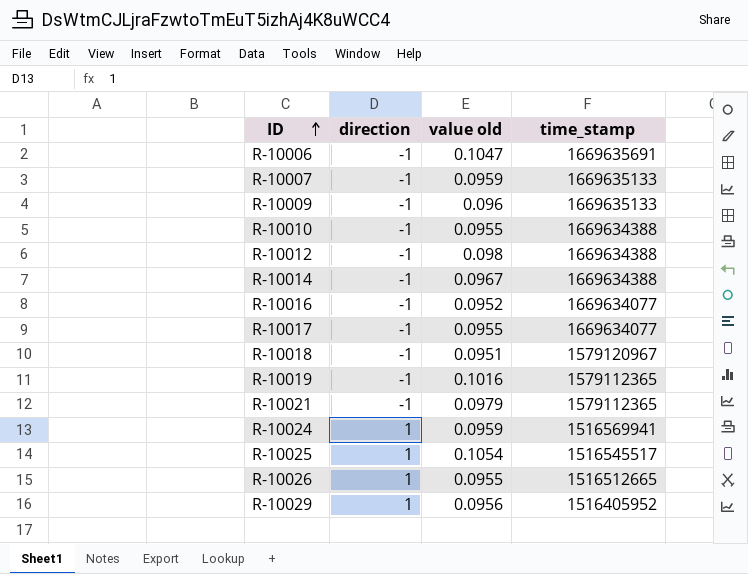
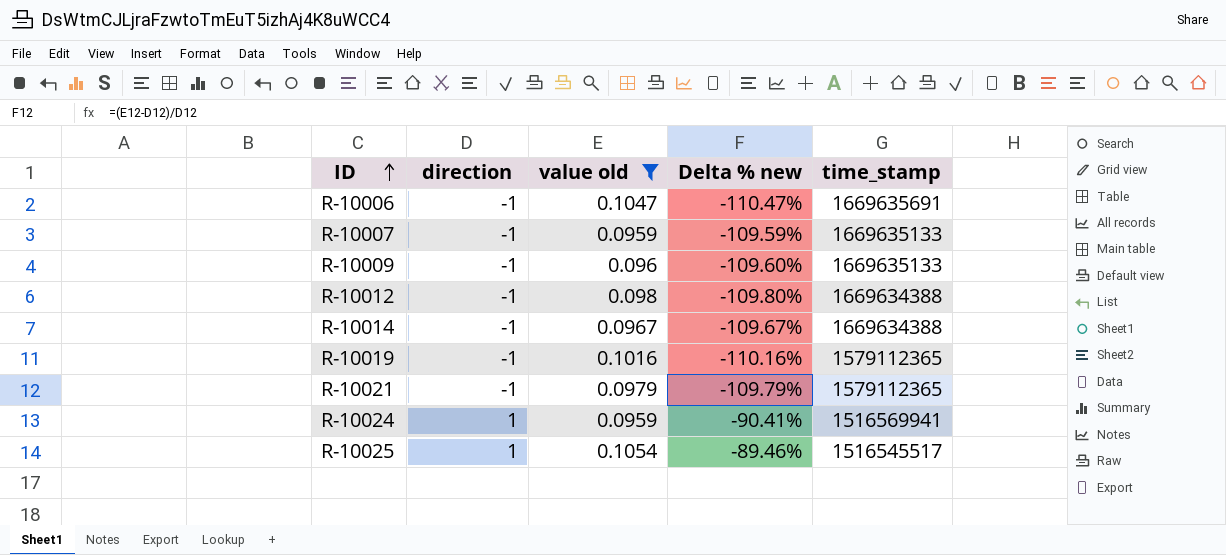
filter: none -> value old >= 0.0959
column Delta % new | formula: none -> ([value old] - [direction]) / [direction]

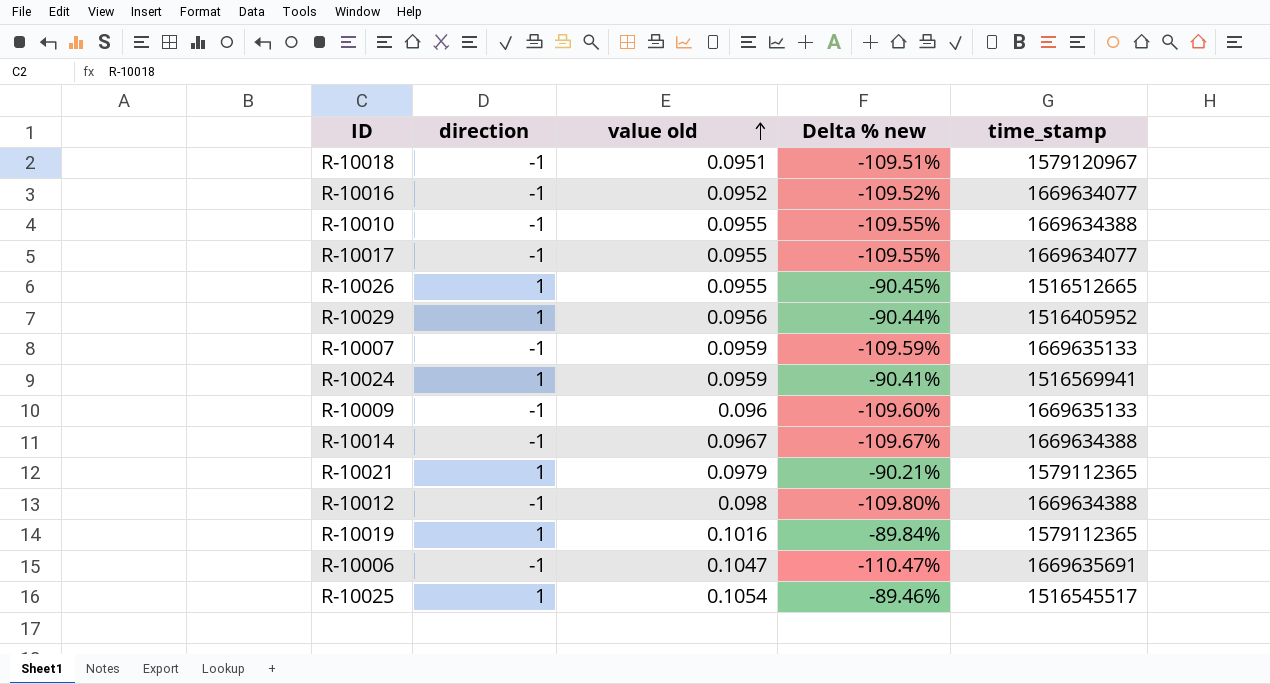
filter: value old >= 0.0959 -> none
row order: ID ascending -> value old ascending
R-10021 | direction: -1 -> 1
R-10021 | Delta % new: -109.79% -> -90.21%
R-10019 | direction: -1 -> 1
R-10019 | Delta % new: -110.16% -> -89.84%

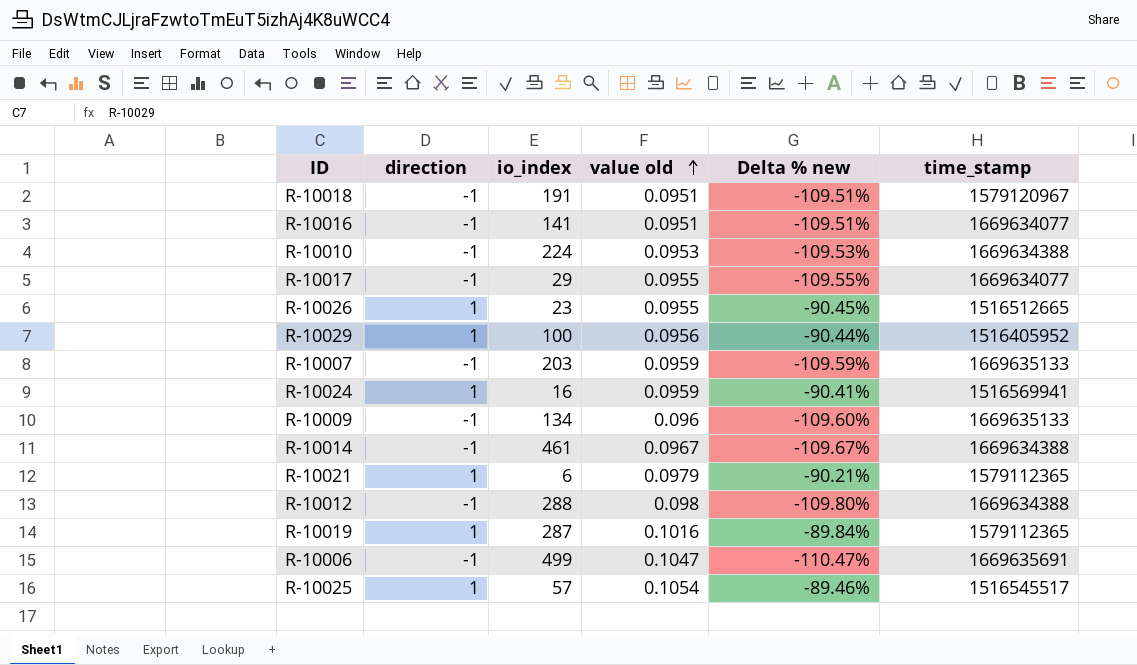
column io_index | position: none -> 3
R-10016 | value old: 0.0952 -> 0.0951
R-10016 | Delta % new: -109.52% -> -109.51%
R-10010 | value old: 0.0955 -> 0.0953
R-10010 | Delta % new: -109.55% -> -109.53%

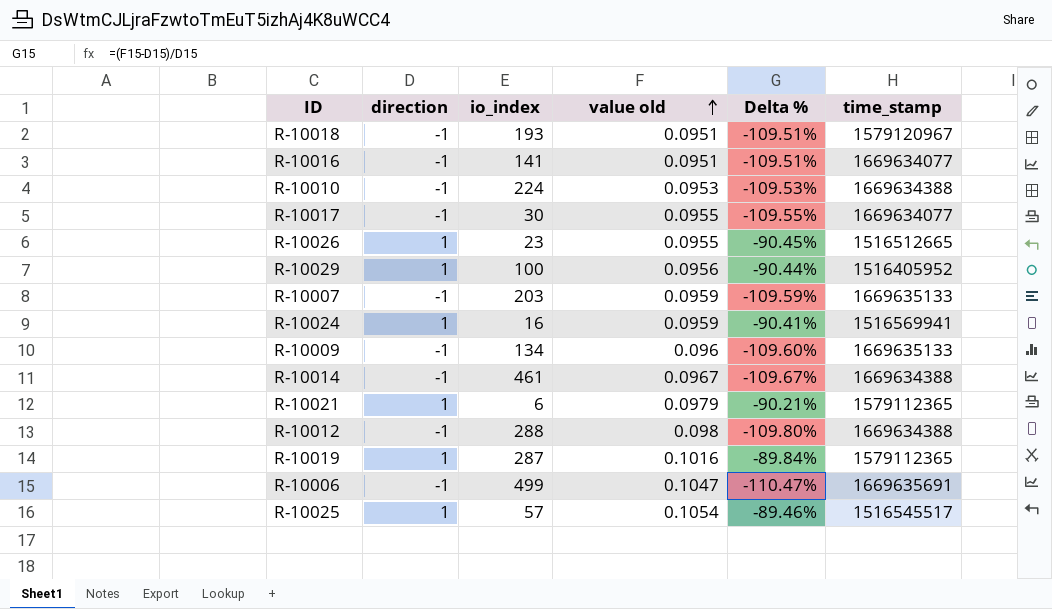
column name: Delta % new -> Delta %
R-10018 | io_index: 191 -> 193
R-10017 | io_index: 29 -> 30

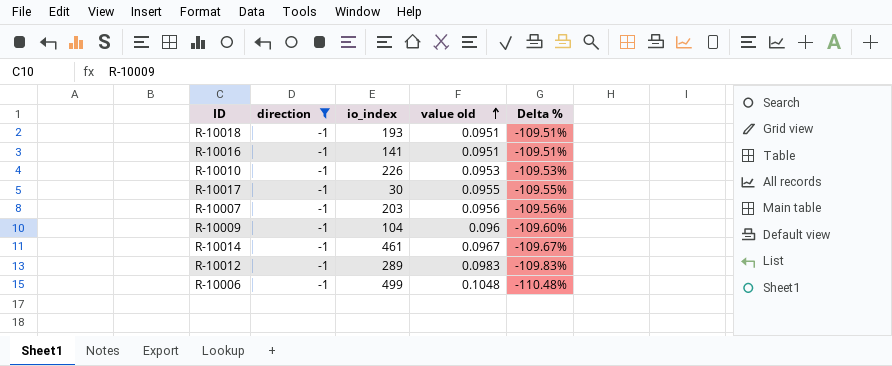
filter: none -> direction = -1
column time_stamp | position: 6 -> none
R-10010 | io_index: 224 -> 226
R-10007 | value old: 0.0959 -> 0.0956
R-10007 | Delta %: -109.59% -> -109.56%
R-10009 | io_index: 134 -> 104
R-10012 | io_index: 288 -> 289
R-10012 | value old: 0.098 -> 0.0983
R-10012 | Delta %: -109.80% -> -109.83%
R-10006 | value old: 0.1047 -> 0.1048
R-10006 | Delta %: -110.47% -> -110.48%

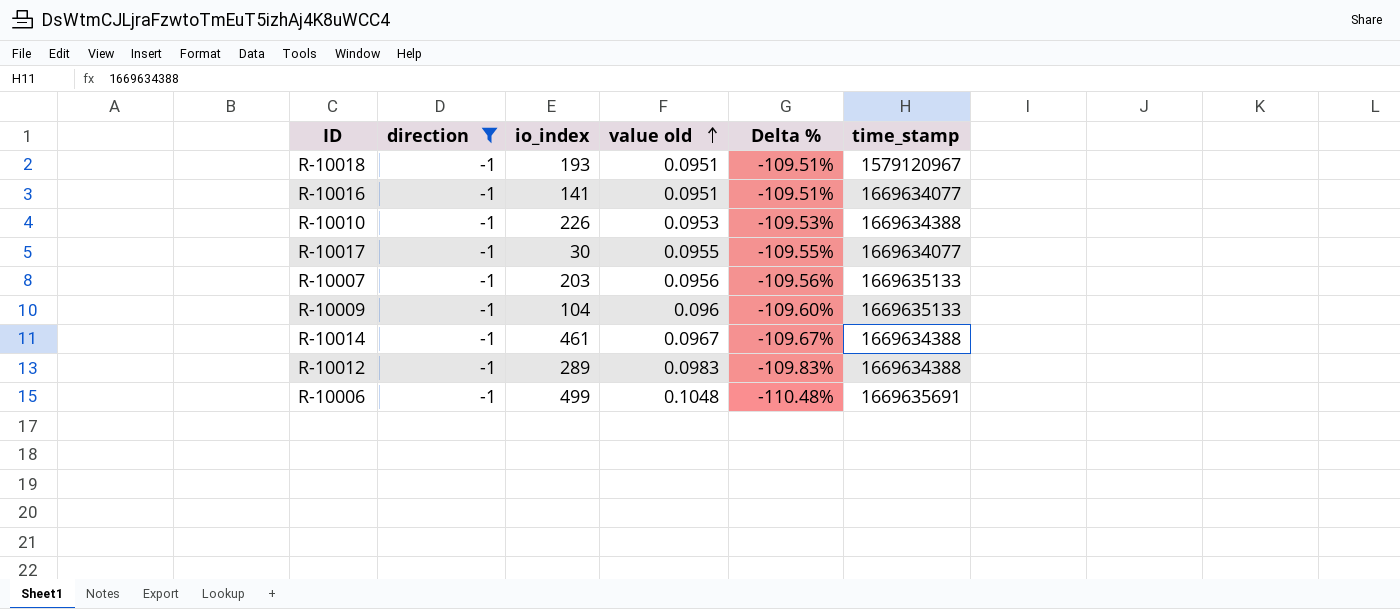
column time_stamp | position: none -> 6

